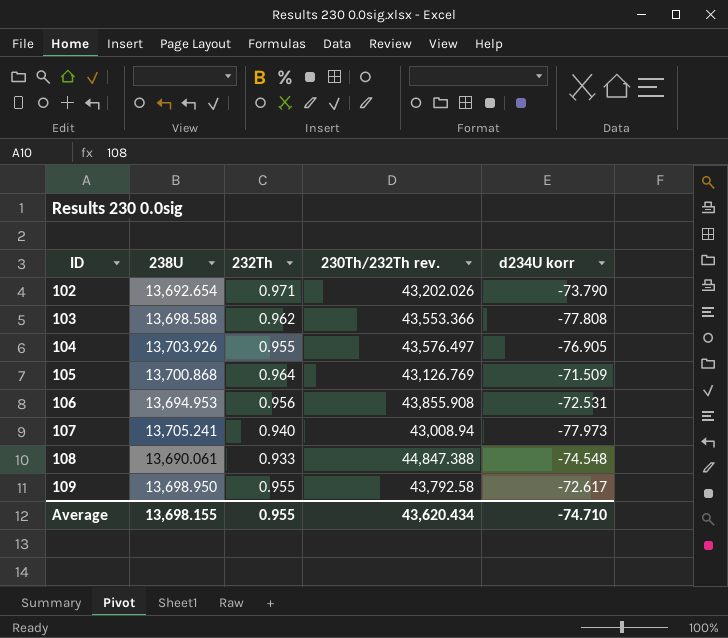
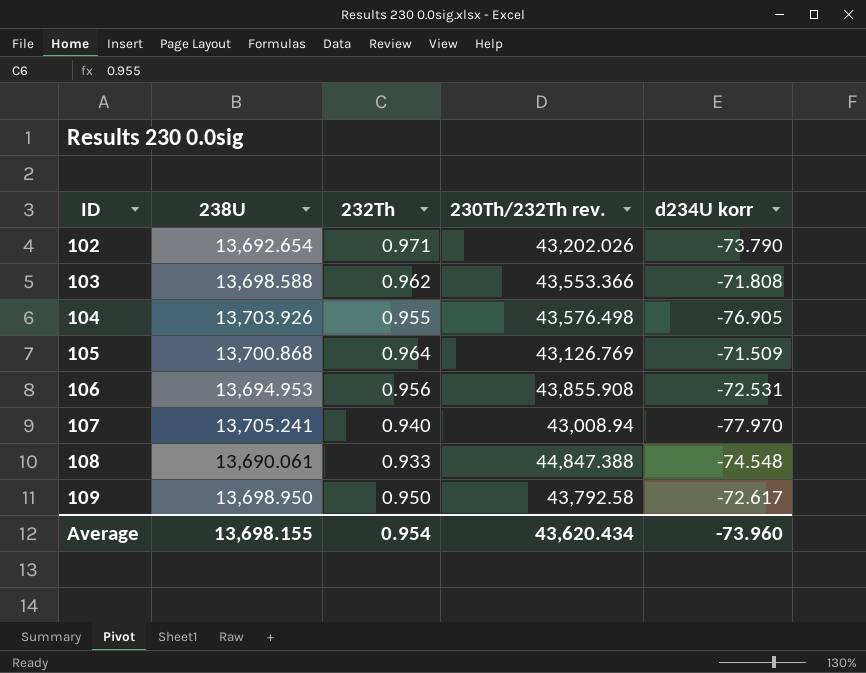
103 | d234U korr: -77.808 -> -71.808
104 | 230Th/232Th rev.: 43,576.497 -> 43,576.498
107 | d234U korr: -77.973 -> -77.970
109 | 232Th: 0.955 -> 0.950
Average | 232Th: 0.955 -> 0.954
Average | d234U korr: -74.710 -> -73.960

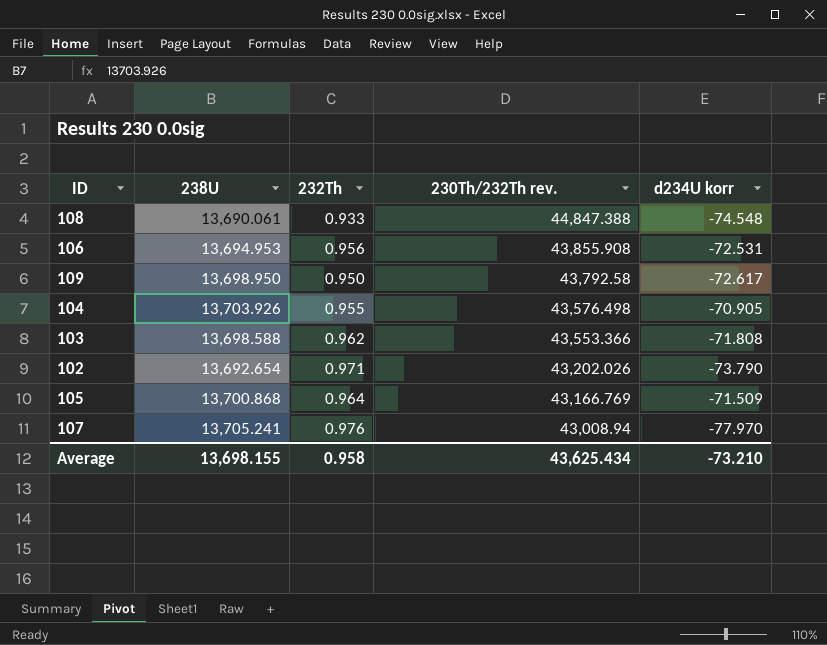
row order: ID ascending -> 230Th/232Th rev. descending
104 | d234U korr: -76.905 -> -70.905
105 | 230Th/232Th rev.: 43,126.769 -> 43,166.769
107 | 232Th: 0.940 -> 0.976
Average | 232Th: 0.954 -> 0.958
Average | 230Th/232Th rev.: 43,620.434 -> 43,625.434
Average | d234U korr: -73.960 -> -73.210

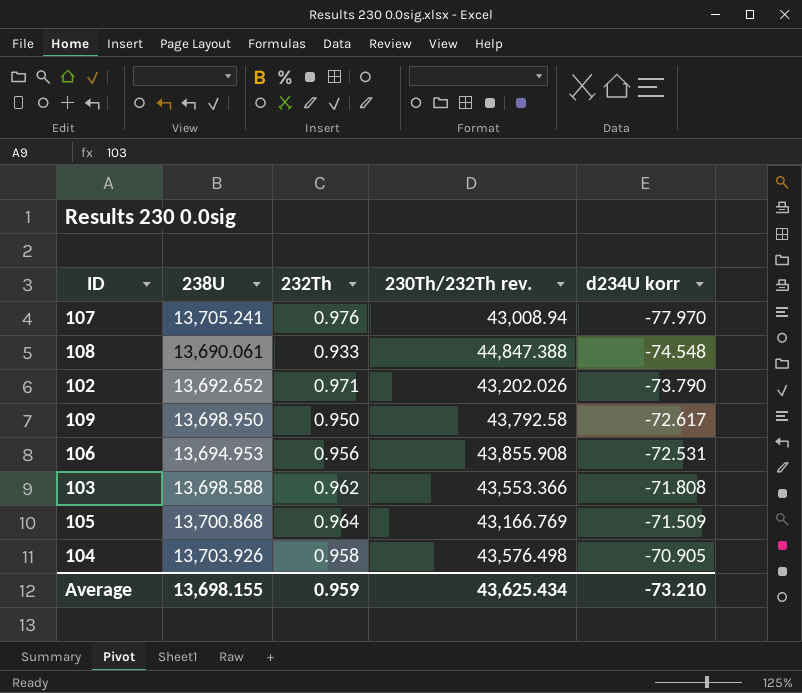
row order: 230Th/232Th rev. descending -> d234U korr ascending
102 | 238U: 13,692.654 -> 13,692.652
104 | 232Th: 0.955 -> 0.958
Average | 232Th: 0.958 -> 0.959

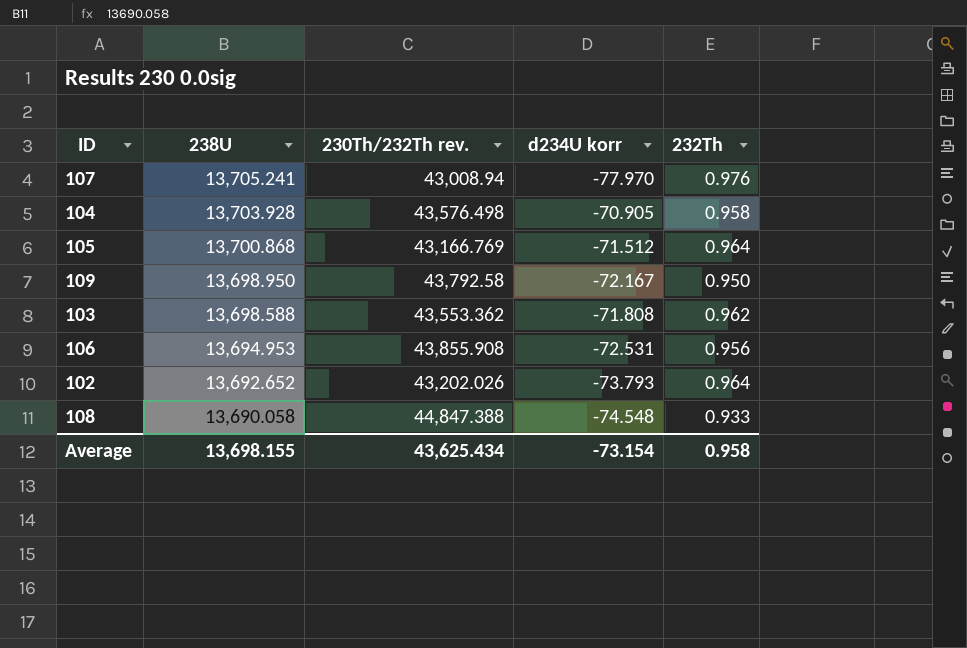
row order: d234U korr ascending -> 238U descending
column 232Th | position: 3 -> 5
104 | 238U: 13,703.926 -> 13,703.928
105 | d234U korr: -71.509 -> -71.512
109 | d234U korr: -72.617 -> -72.167
103 | 230Th/232Th rev.: 43,553.366 -> 43,553.362
102 | d234U korr: -73.790 -> -73.793
102 | 232Th: 0.971 -> 0.964
108 | 238U: 13,690.061 -> 13,690.058
Average | d234U korr: -73.210 -> -73.154
Average | 232Th: 0.959 -> 0.958

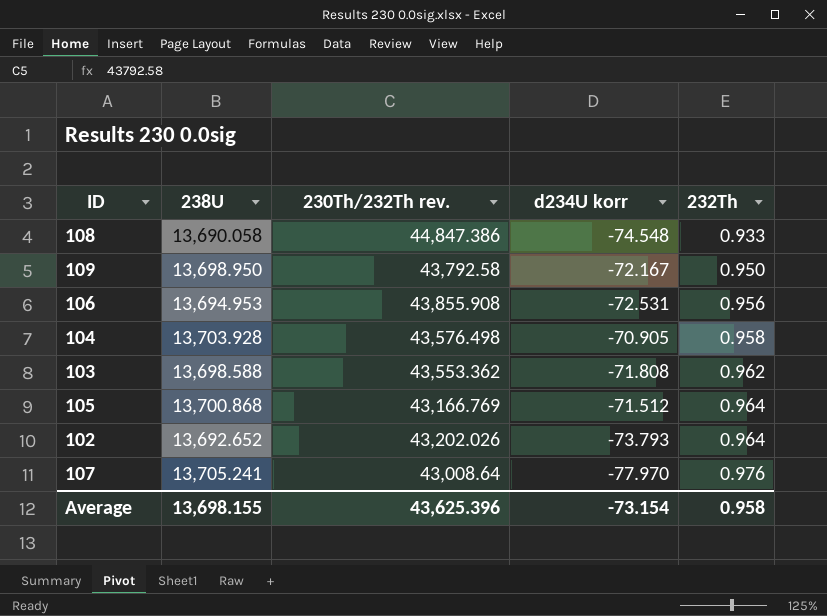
row order: 238U descending -> 232Th ascending
108 | 230Th/232Th rev.: 44,847.388 -> 44,847.386
107 | 230Th/232Th rev.: 43,008.94 -> 43,008.64
Average | 230Th/232Th rev.: 43,625.434 -> 43,625.396

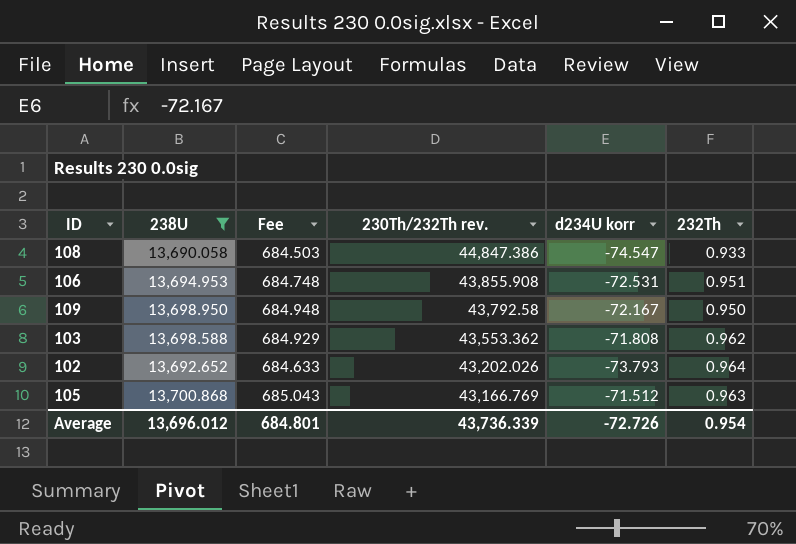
filter: none -> 238U <= 13,700.868
row order: 232Th ascending -> 230Th/232Th rev. descending
column Fee | formula: none -> [238U] * 0.05
108 | d234U korr: -74.548 -> -74.547
106 | 232Th: 0.956 -> 0.951
105 | 232Th: 0.964 -> 0.963
Average | 238U: 13,698.155 -> 13,696.012
Average | 230Th/232Th rev.: 43,625.396 -> 43,736.339
Average | d234U korr: -73.154 -> -72.726
Average | 232Th: 0.958 -> 0.954

